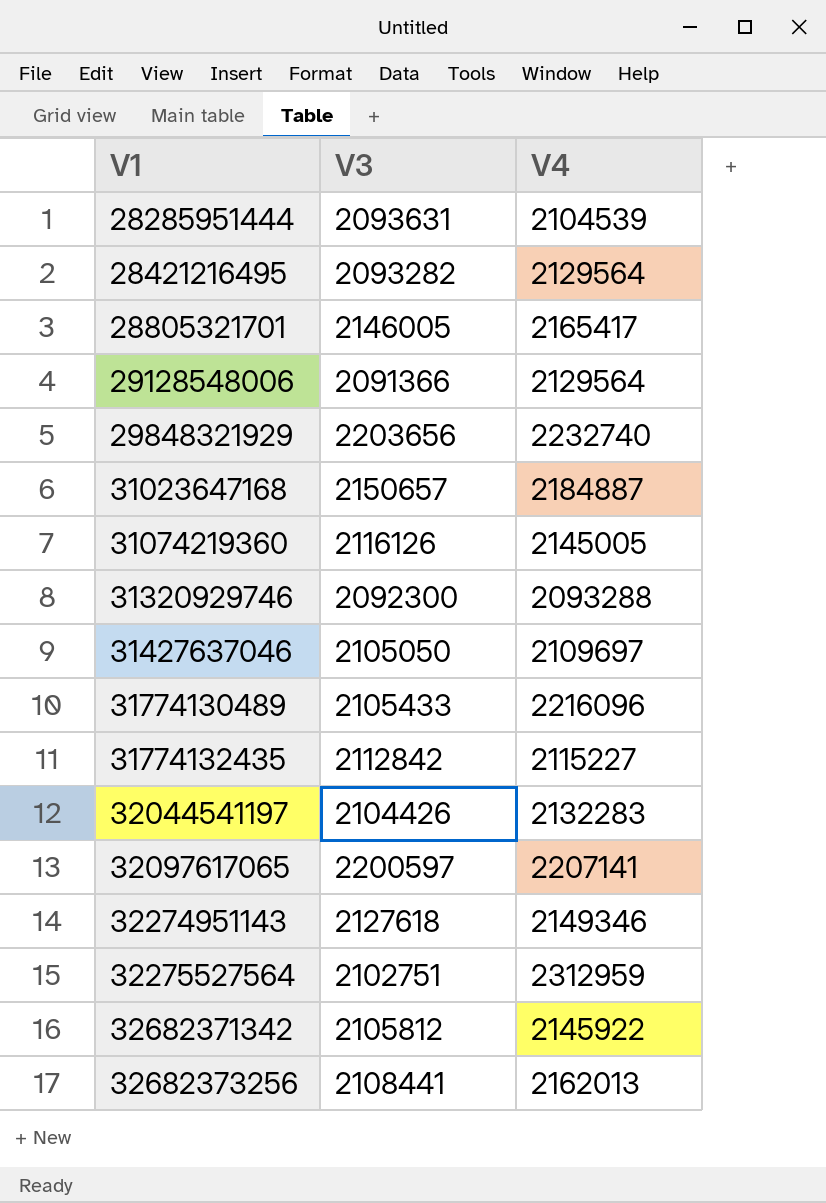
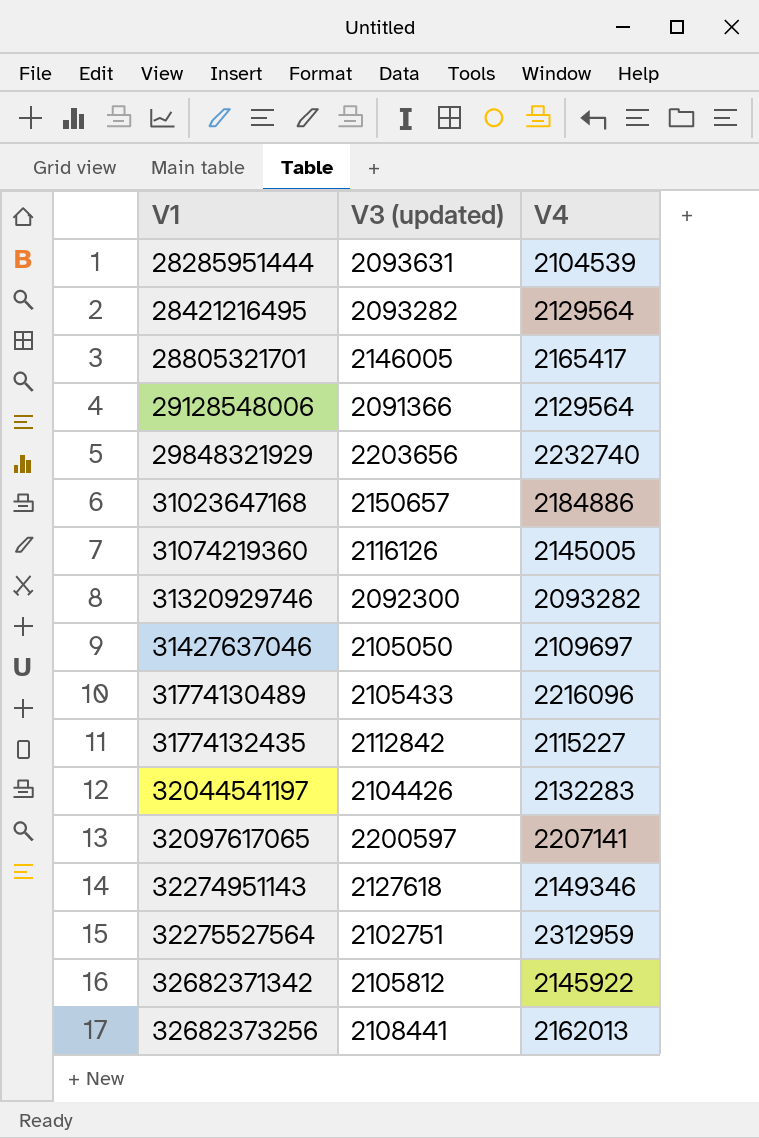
column name: V3 -> V3 (updated)
31023647168 | V4: 2184887 -> 2184886
31320929746 | V4: 2093288 -> 2093282

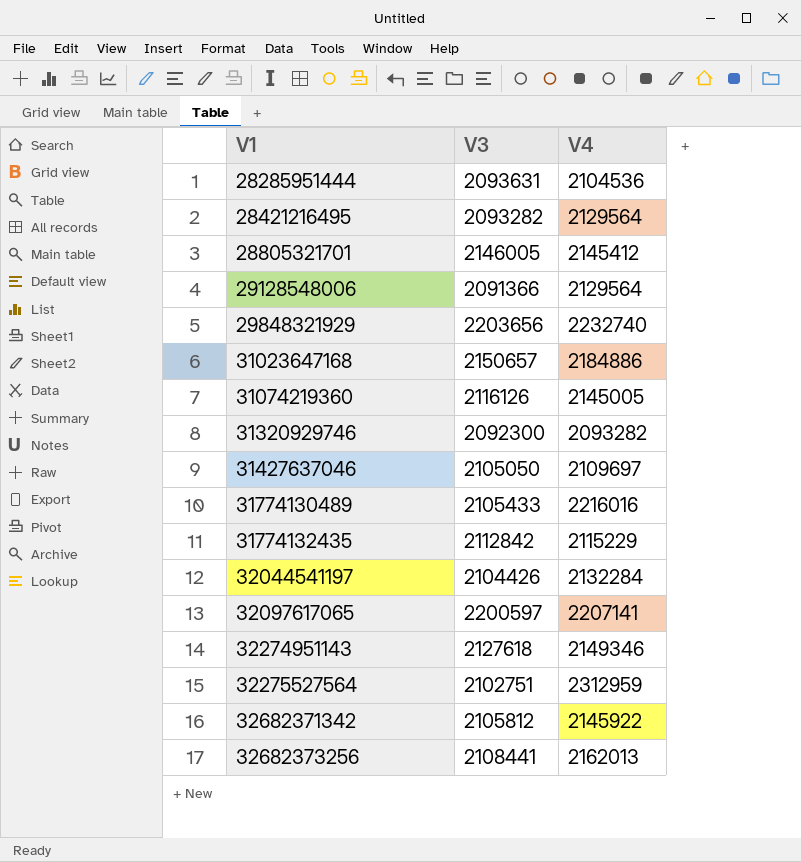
column name: V3 (updated) -> V3
28285951444 | V4: 2104539 -> 2104536
28805321701 | V4: 2165417 -> 2145412
31774130489 | V4: 2216096 -> 2216016
31774132435 | V4: 2115227 -> 2115229
32044541197 | V4: 2132283 -> 2132284

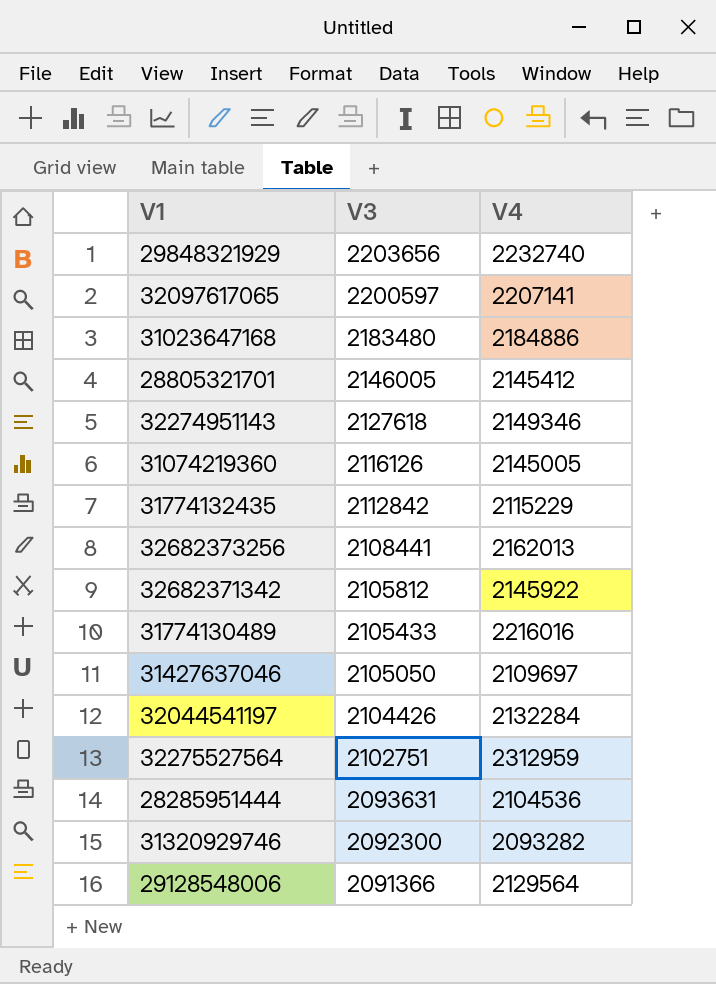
row order: V1 ascending -> V3 descending
row 28421216495: 2093282 | 2129564 -> none
31023647168 | V3: 2150657 -> 2183480

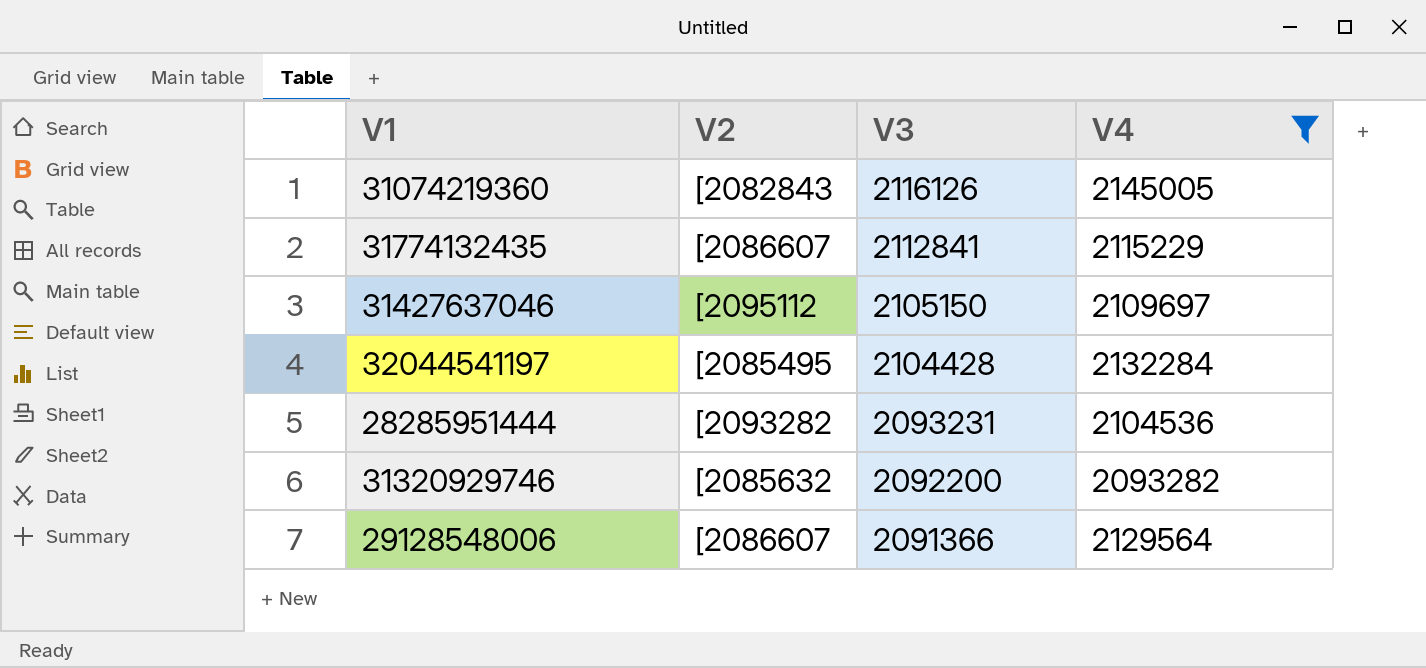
filter: none -> V4 <= 2145005
column V2 | position: none -> 2
31774132435 | V3: 2112842 -> 2112841
31427637046 | V3: 2105050 -> 2105150
32044541197 | V3: 2104426 -> 2104428
28285951444 | V3: 2093631 -> 2093231
31320929746 | V3: 2092300 -> 2092200

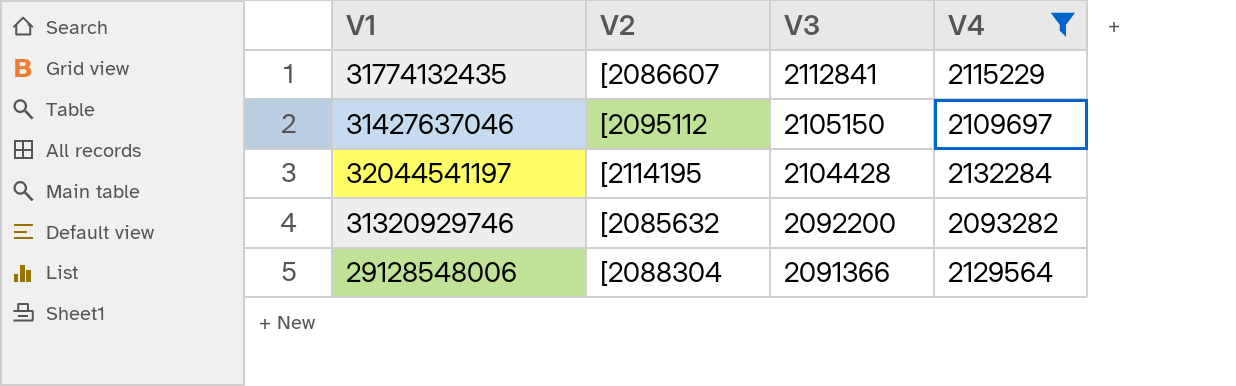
row 31074219360: [2082843 | 2116126 | 2145005 -> none
row 28285951444: [2093282 | 2093231 | 2104536 -> none
32044541197 | V2: [2085495 -> [2114195
29128548006 | V2: [2086607 -> [2088304

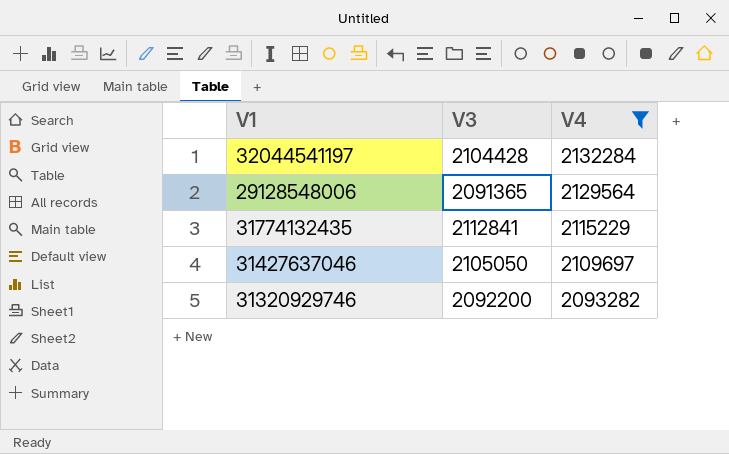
row order: V3 descending -> V4 descending
column V2 | position: 2 -> none
29128548006 | V3: 2091366 -> 2091365
31427637046 | V3: 2105150 -> 2105050

